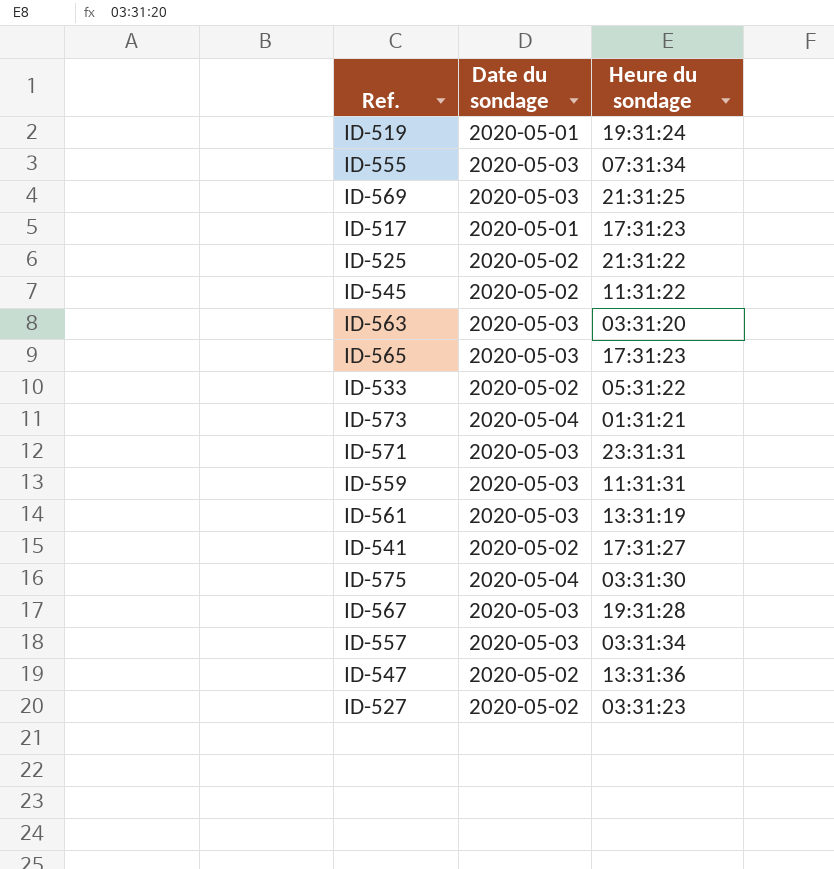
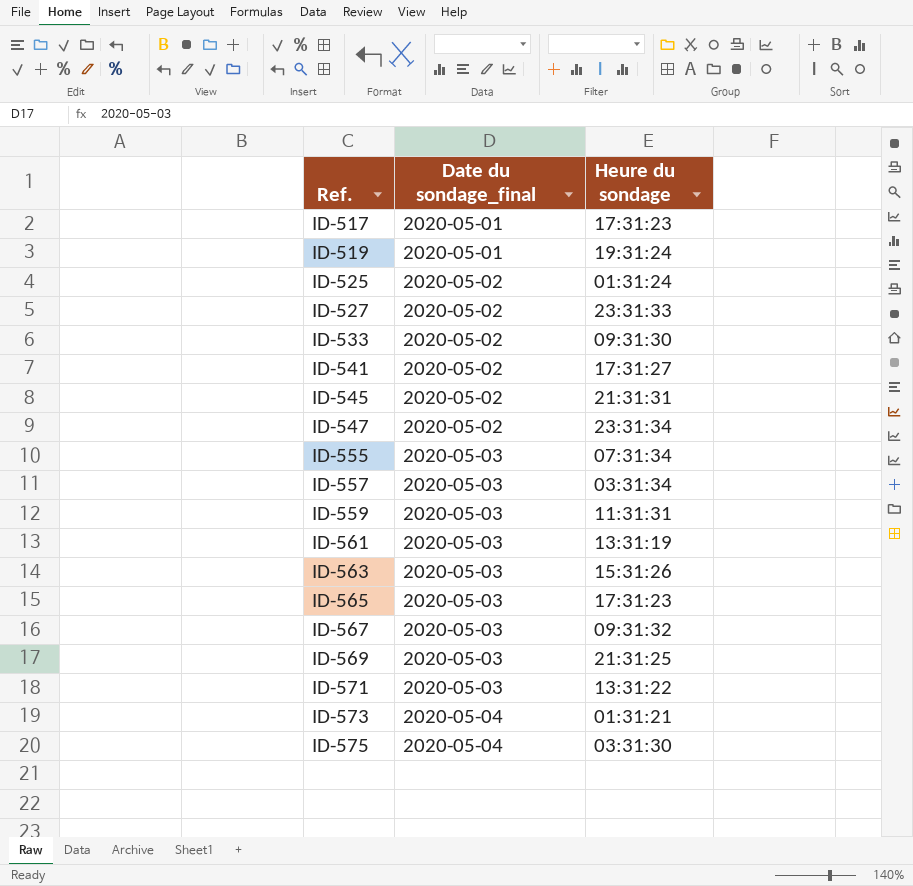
row order: none -> Ref. ascending
column name: Date du sondage -> Date du sondage_final
ID-525 | Heure du sondage: 21:31:22 -> 01:31:24
ID-527 | Heure du sondage: 03:31:23 -> 23:31:33
ID-533 | Heure du sondage: 05:31:22 -> 09:31:30
ID-545 | Heure du sondage: 11:31:22 -> 21:31:31
ID-547 | Heure du sondage: 13:31:36 -> 23:31:34
ID-563 | Heure du sondage: 03:31:20 -> 15:31:26
ID-567 | Heure du sondage: 19:31:28 -> 09:31:32
ID-571 | Heure du sondage: 23:31:31 -> 13:31:22

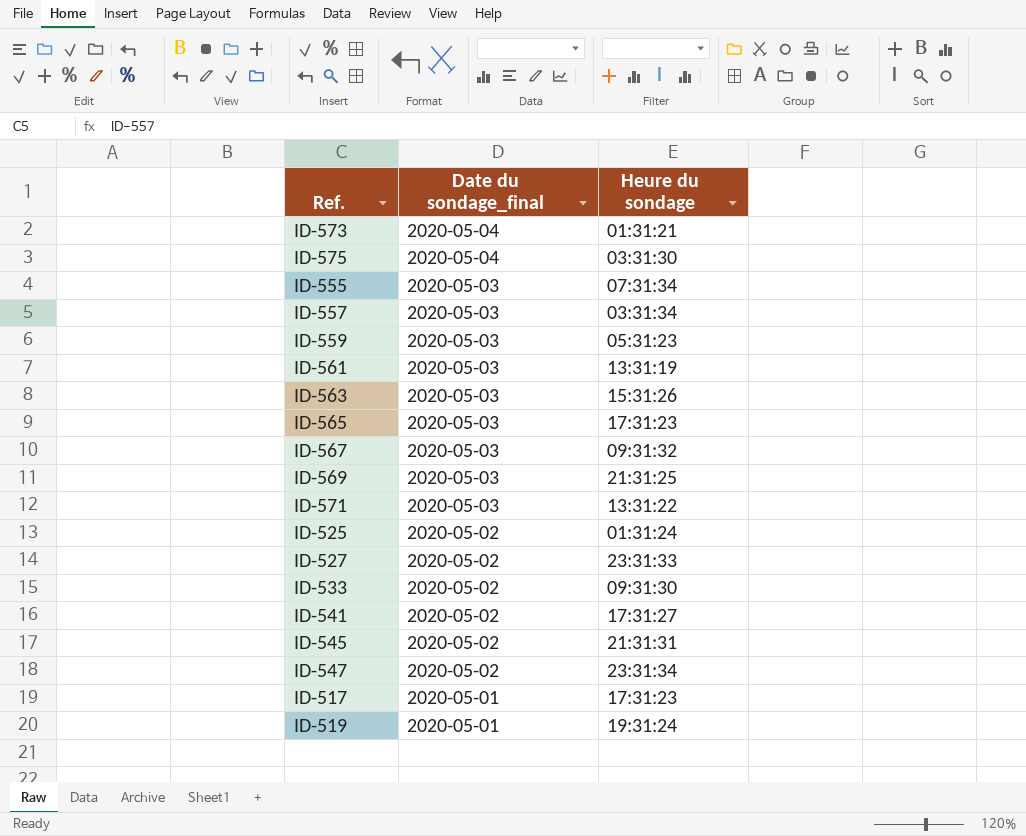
row order: Ref. ascending -> Date du sondage_final descending
ID-559 | Heure du sondage: 11:31:31 -> 05:31:23

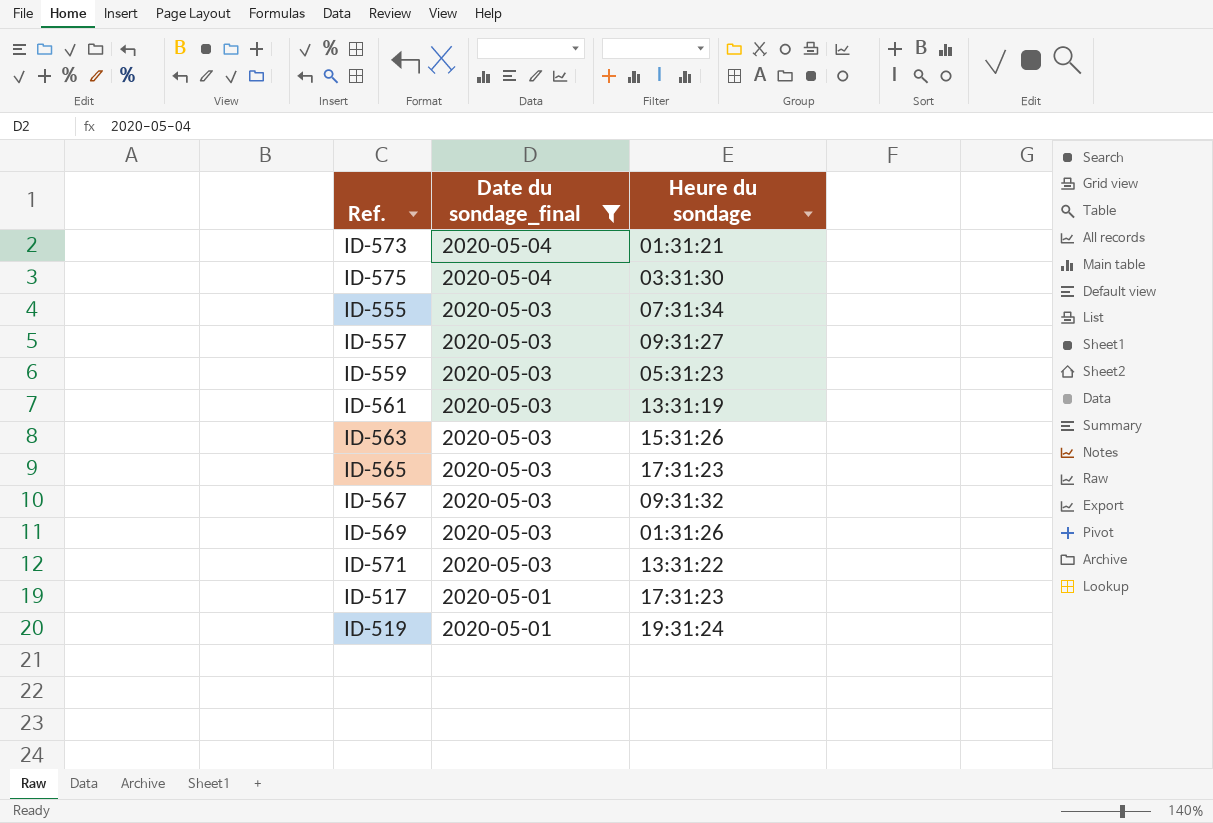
filter: none -> Date du sondage_final != 2020-05-02
ID-557 | Heure du sondage: 03:31:34 -> 09:31:27
ID-569 | Heure du sondage: 21:31:25 -> 01:31:26

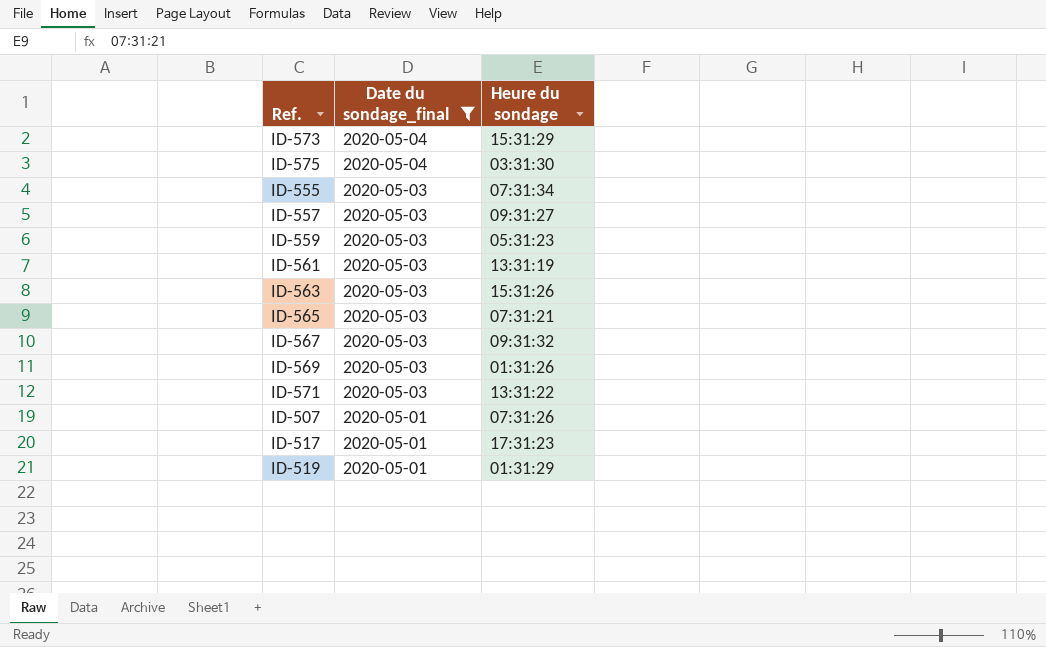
ID-573 | Heure du sondage: 01:31:21 -> 15:31:29
ID-565 | Heure du sondage: 17:31:23 -> 07:31:21
row ID-507: none -> 2020-05-01 | 07:31:26
ID-519 | Heure du sondage: 19:31:24 -> 01:31:29

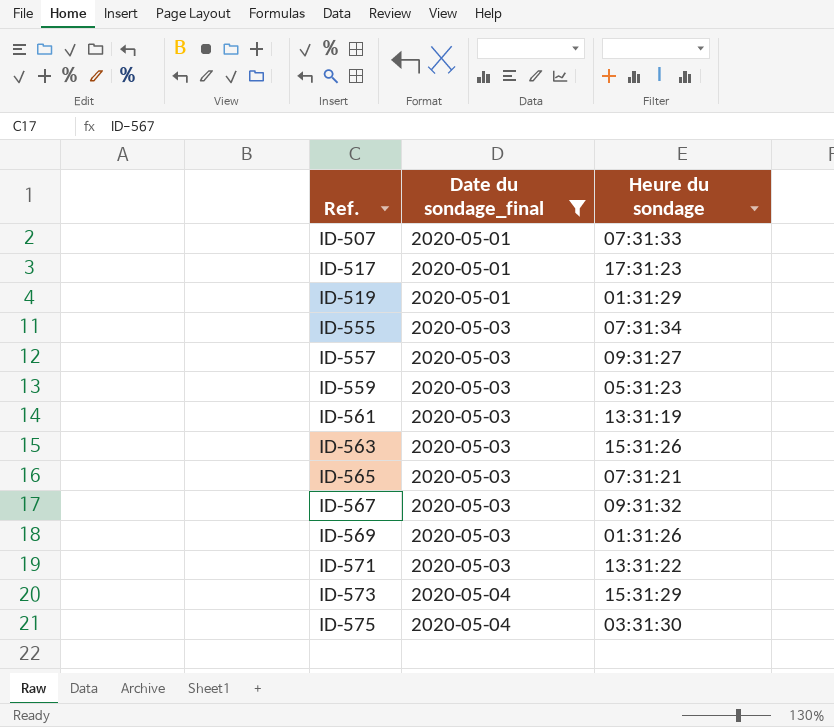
row order: Date du sondage_final descending -> Ref. ascending
ID-507 | Heure du sondage: 07:31:26 -> 07:31:33

